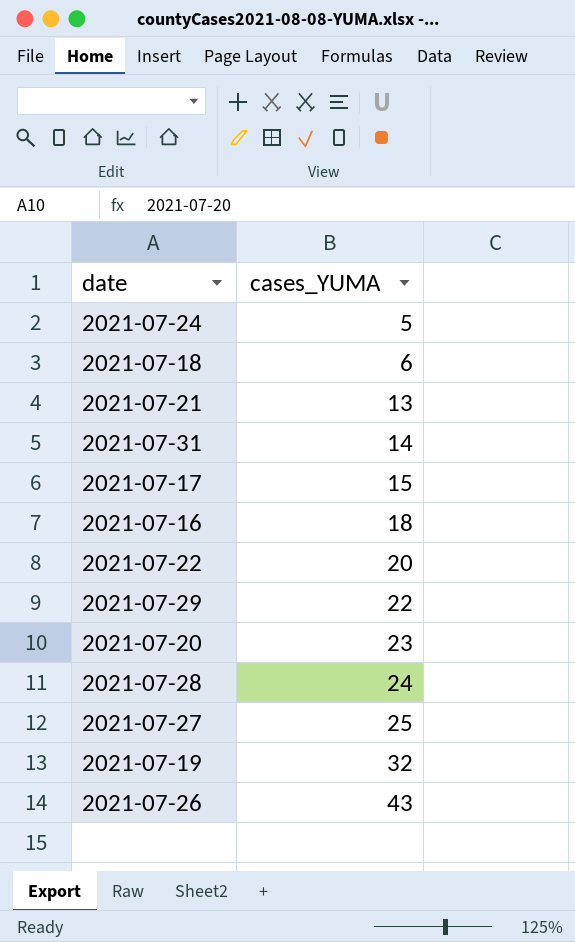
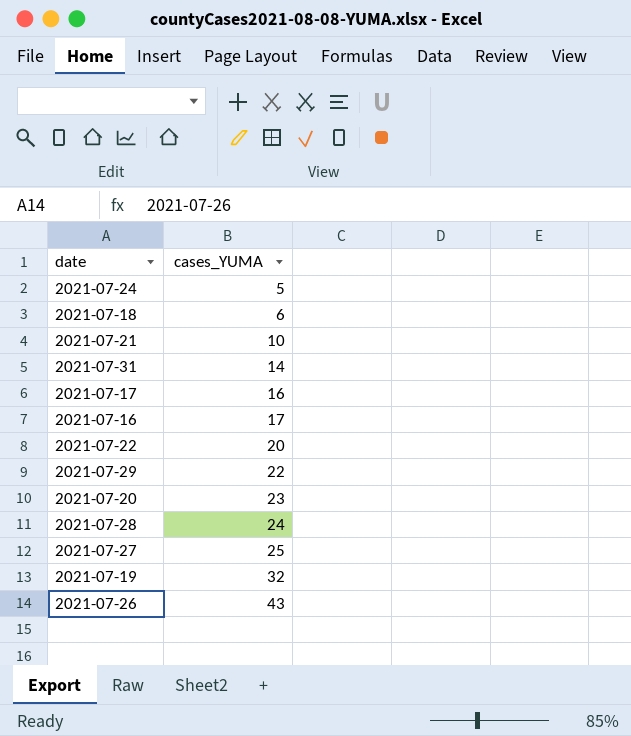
2021-07-21 | cases_YUMA: 13 -> 10
2021-07-17 | cases_YUMA: 15 -> 16
2021-07-16 | cases_YUMA: 18 -> 17

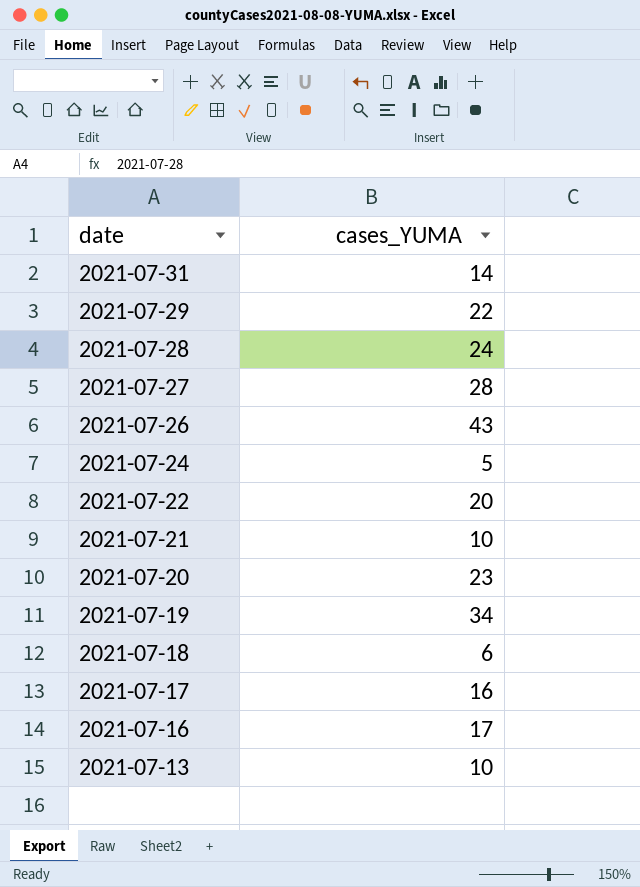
row order: cases_YUMA ascending -> date descending
2021-07-27 | cases_YUMA: 25 -> 28
2021-07-19 | cases_YUMA: 32 -> 34
row 2021-07-13: none -> 10

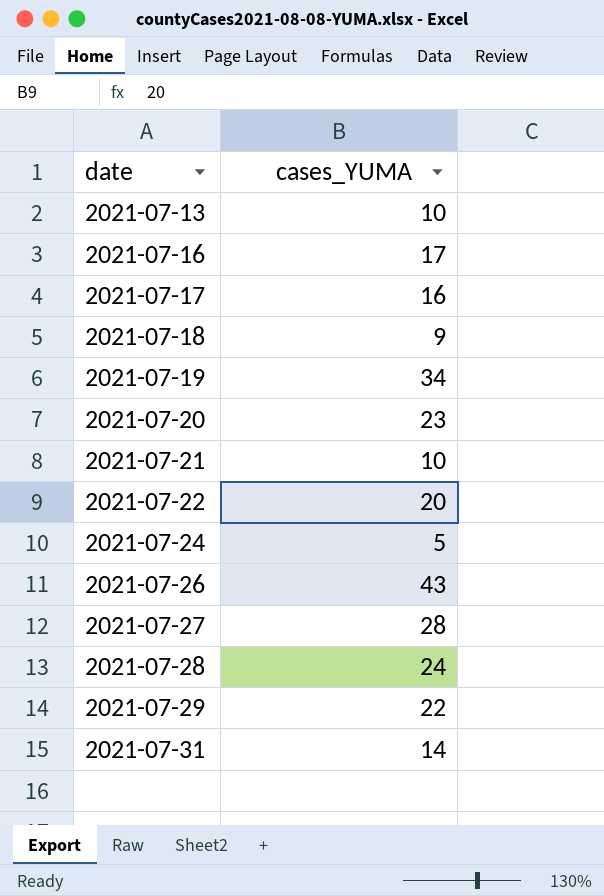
row order: date descending -> date ascending
2021-07-18 | cases_YUMA: 6 -> 9

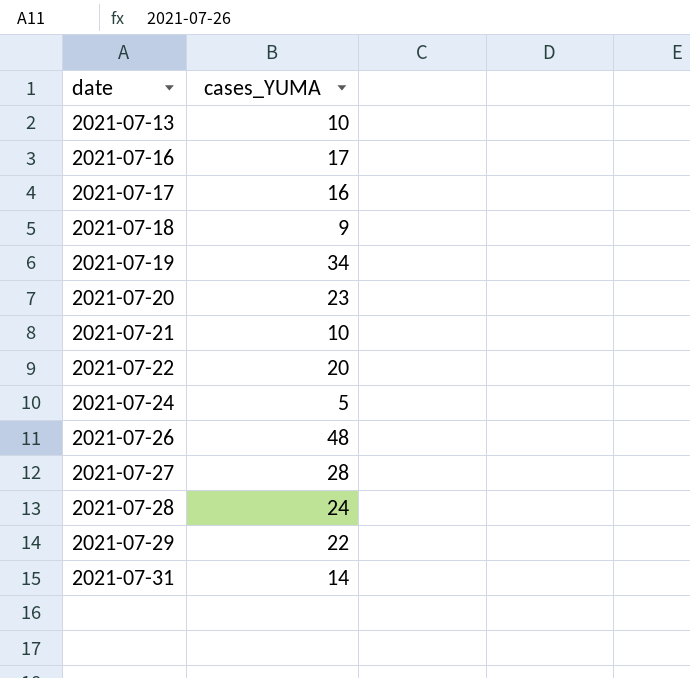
2021-07-26 | cases_YUMA: 43 -> 48

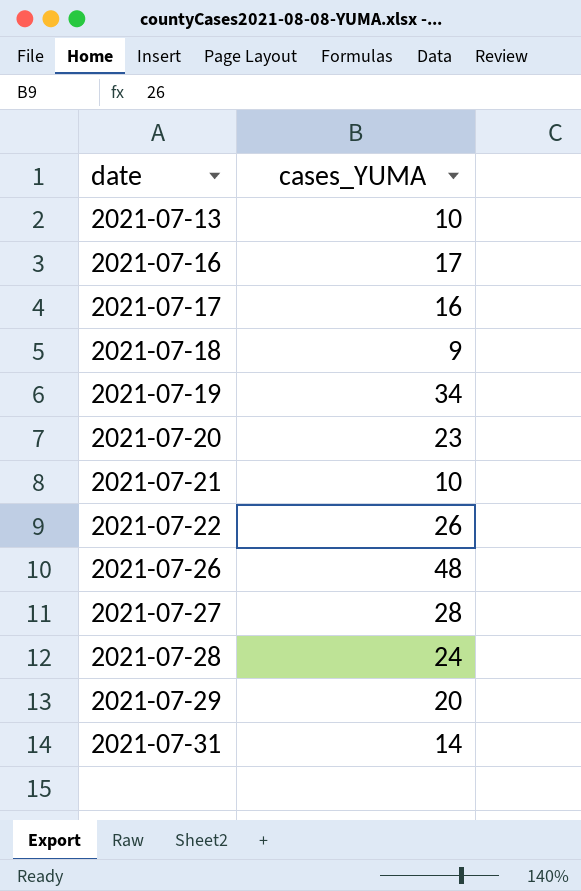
row 2021-07-24: 5 -> none
2021-07-22 | cases_YUMA: 20 -> 26
2021-07-29 | cases_YUMA: 22 -> 20

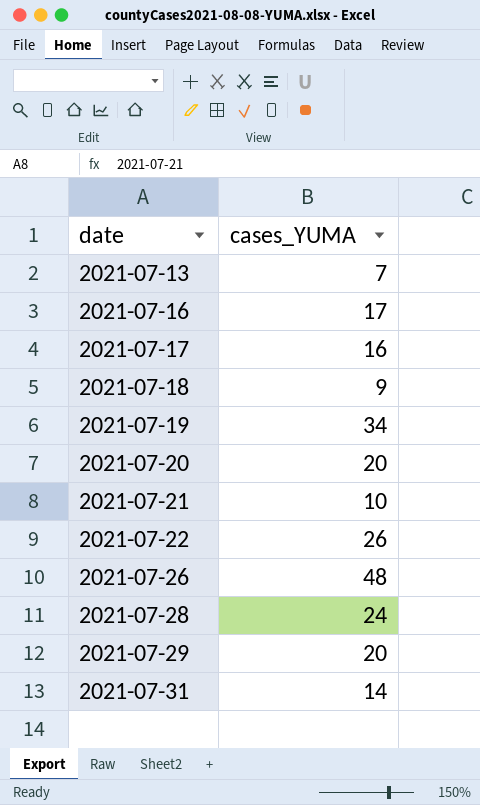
row 2021-07-27: 28 -> none
2021-07-13 | cases_YUMA: 10 -> 7
2021-07-20 | cases_YUMA: 23 -> 20

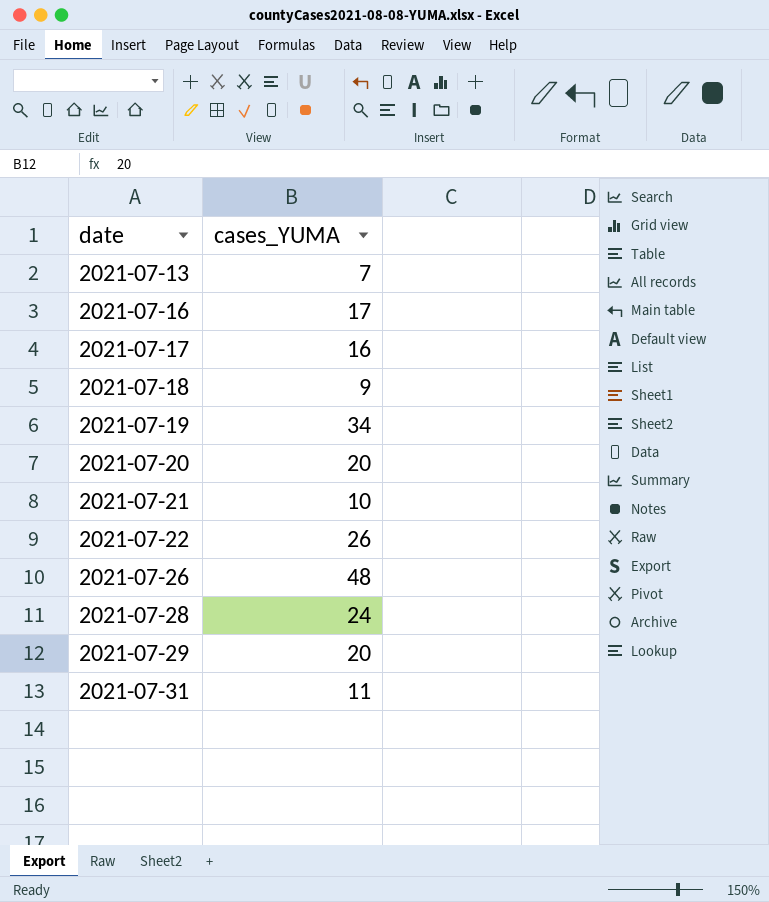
2021-07-31 | cases_YUMA: 14 -> 11

